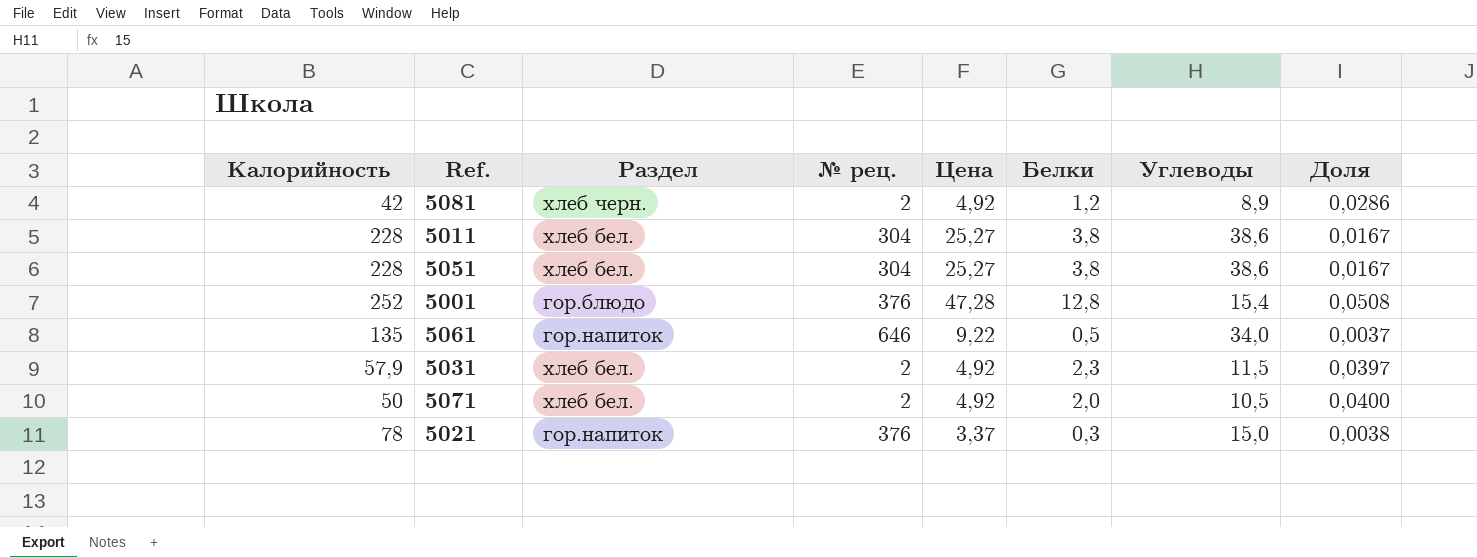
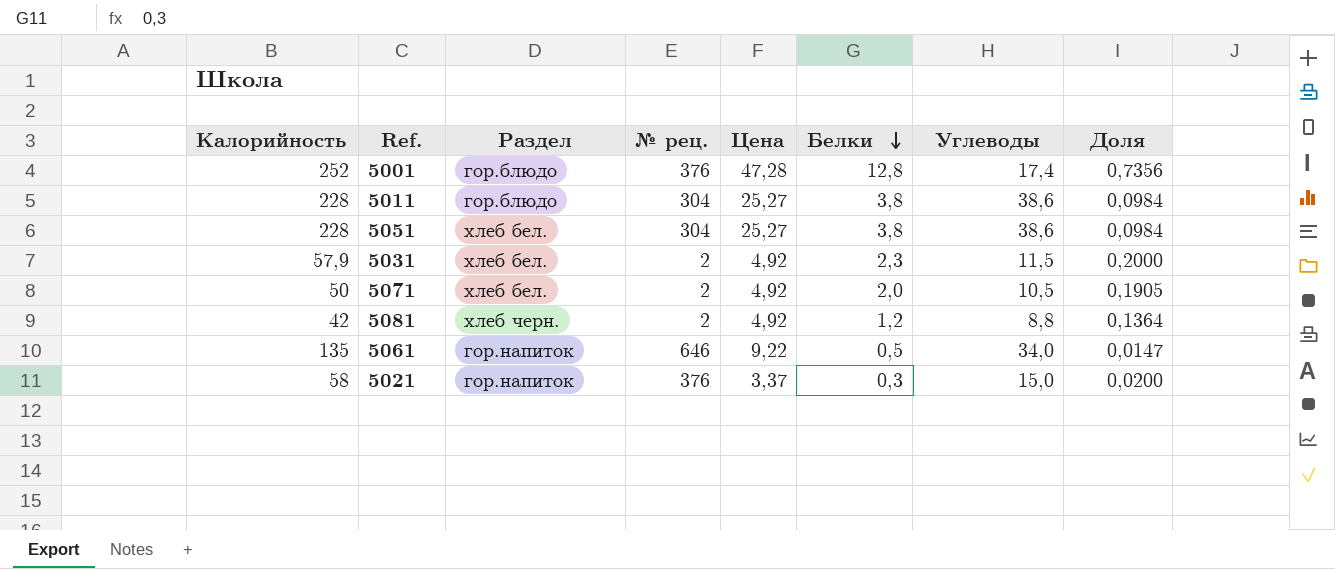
row order: none -> Белки descending
column Доля | formula: [Белки] / [Калорийность] -> [Белки] / [Углеводы]
5001 | Углеводы: 15,4 -> 17,4
5011 | Раздел: хлеб бел. -> гор.блюдо
5081 | Углеводы: 8,9 -> 8,8
5021 | Калорийность: 78 -> 58

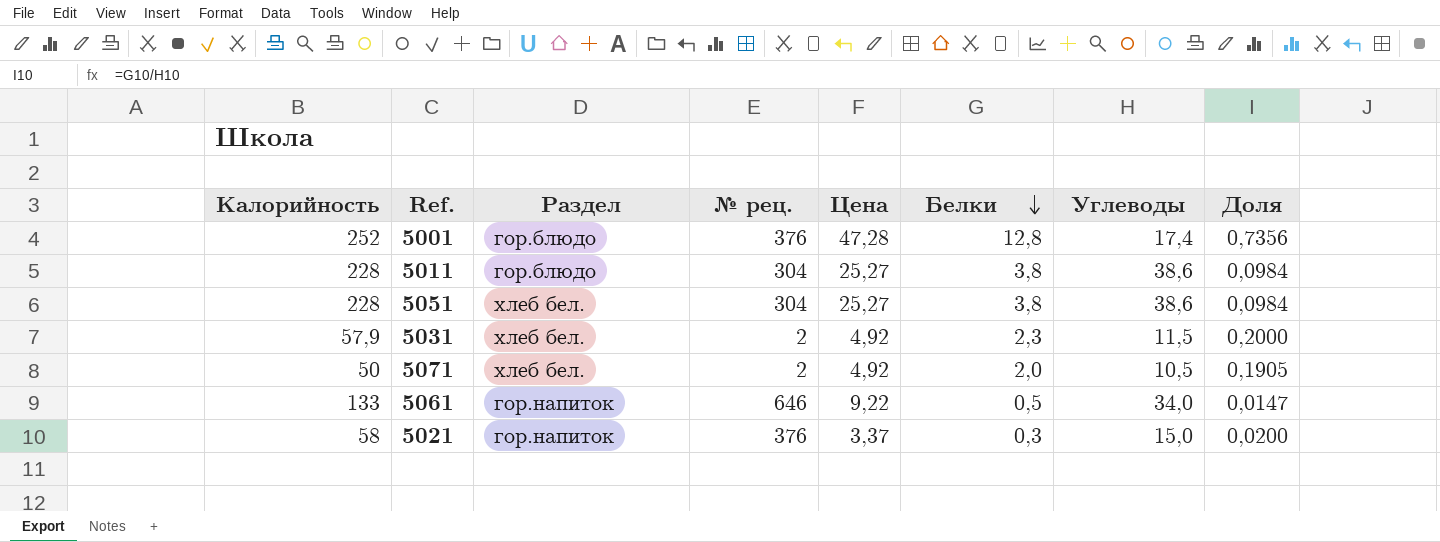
row 5081: 42 | хлеб черн. | 2 | 4,92 | 1,2 | 8,8 | 0,1364 -> none
5061 | Калорийность: 135 -> 133

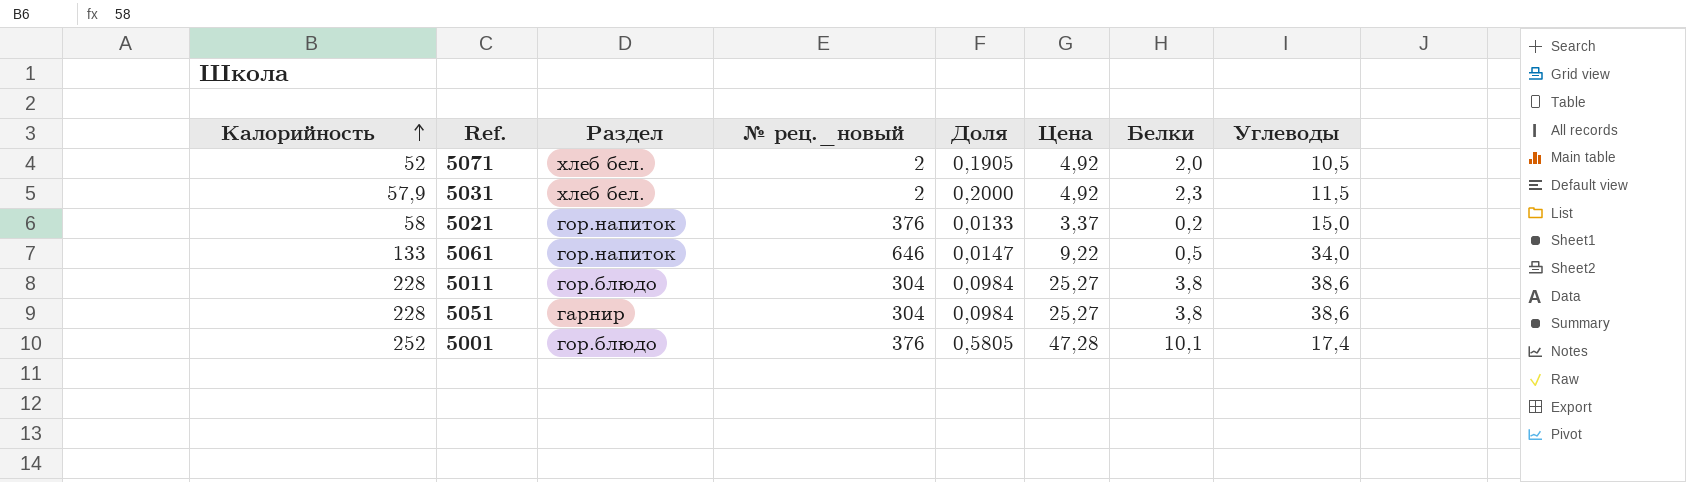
row order: Белки descending -> Калорийность ascending
column name: № рец. -> № рец._новый
column Доля | position: 8 -> 5
5071 | Калорийность: 50 -> 52
5021 | Доля: 0,0200 -> 0,0133
5021 | Белки: 0,3 -> 0,2
5051 | Раздел: хлеб бел. -> гарнир
5001 | Доля: 0,7356 -> 0,5805
5001 | Белки: 12,8 -> 10,1

